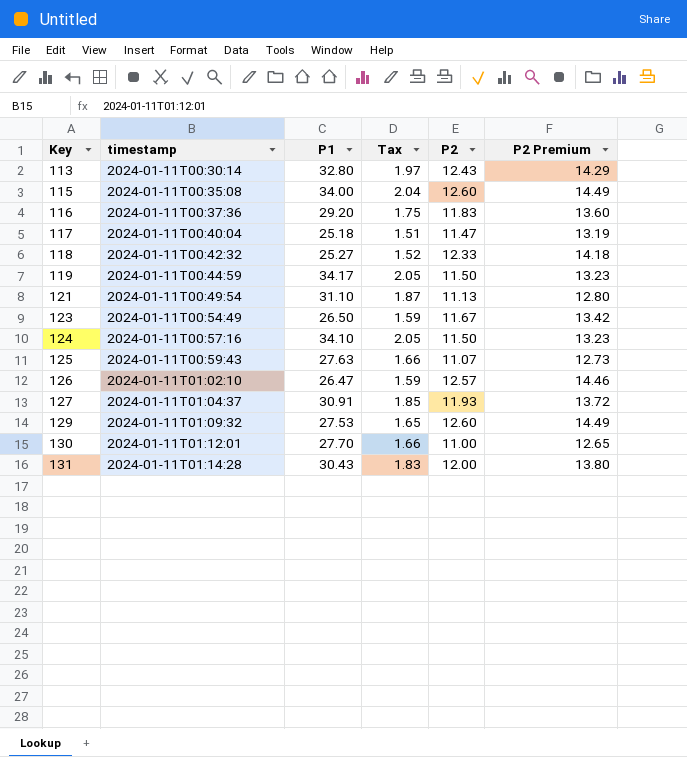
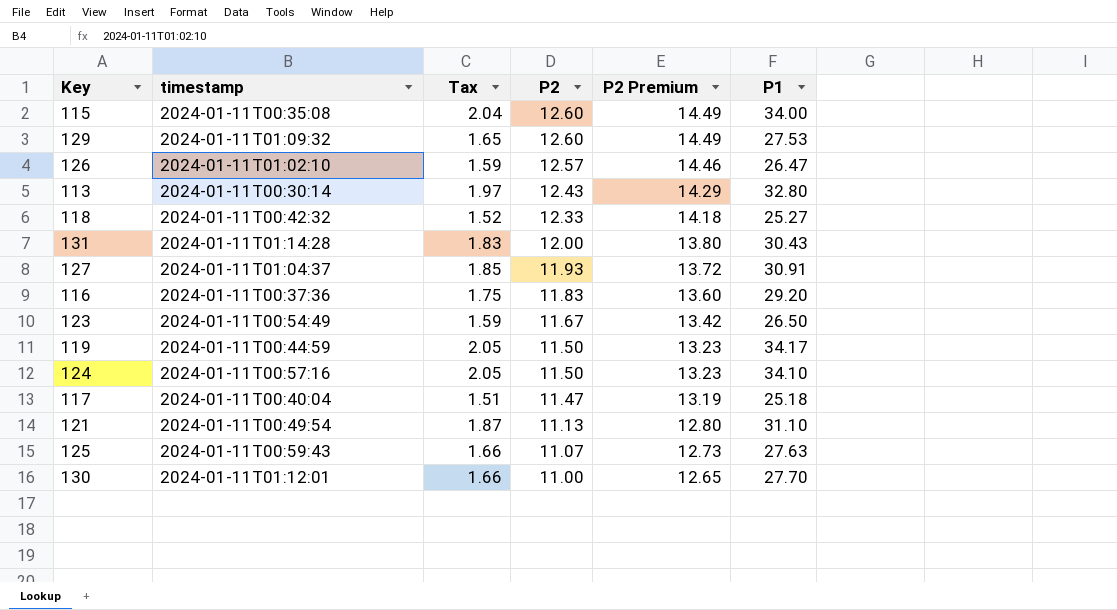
row order: Key ascending -> P2 descending
column P1 | position: 3 -> 6

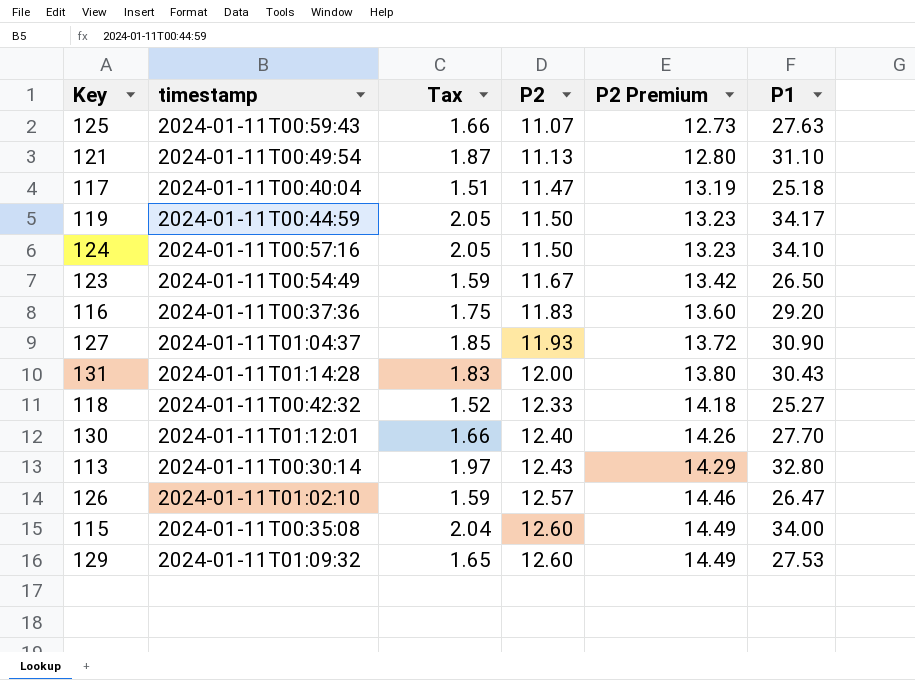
row order: P2 descending -> P2 ascending
127 | P1: 30.91 -> 30.90
130 | P2: 11.00 -> 12.40
130 | P2 Premium: 12.65 -> 14.26

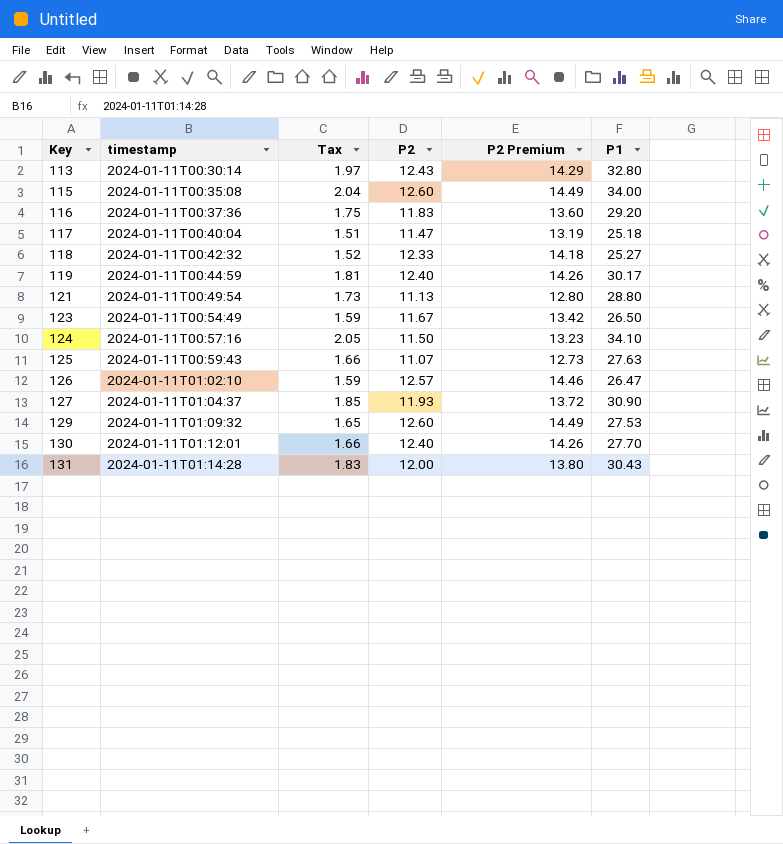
row order: P2 ascending -> Key ascending
119 | Tax: 2.05 -> 1.81
119 | P2: 11.50 -> 12.40
119 | P2 Premium: 13.23 -> 14.26
119 | P1: 34.17 -> 30.17
121 | Tax: 1.87 -> 1.73
121 | P1: 31.10 -> 28.80

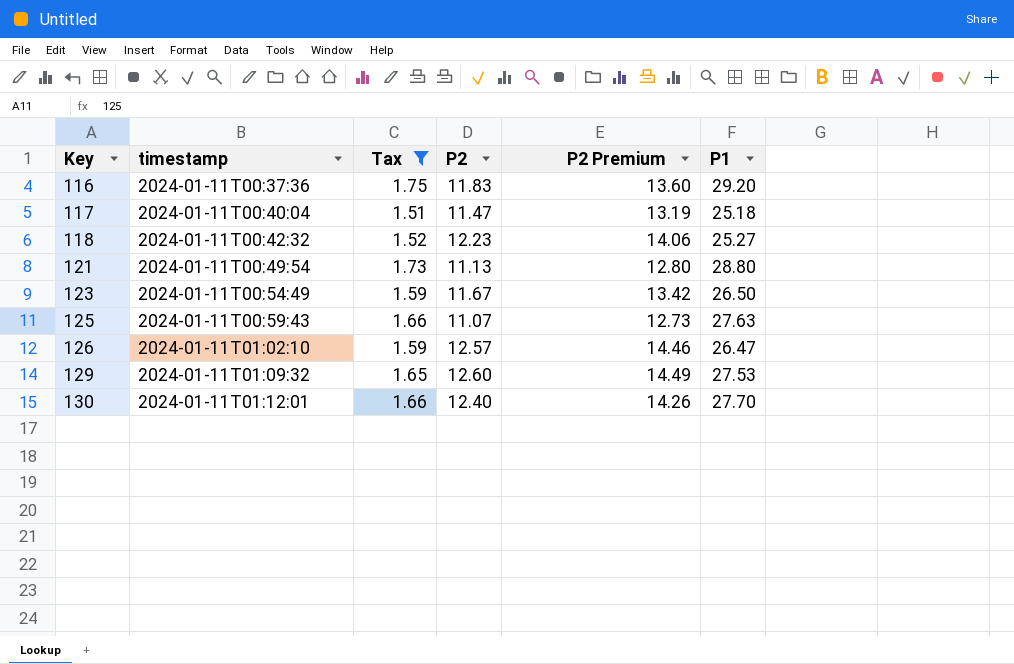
filter: none -> Tax <= 1.75
118 | P2: 12.33 -> 12.23
118 | P2 Premium: 14.18 -> 14.06

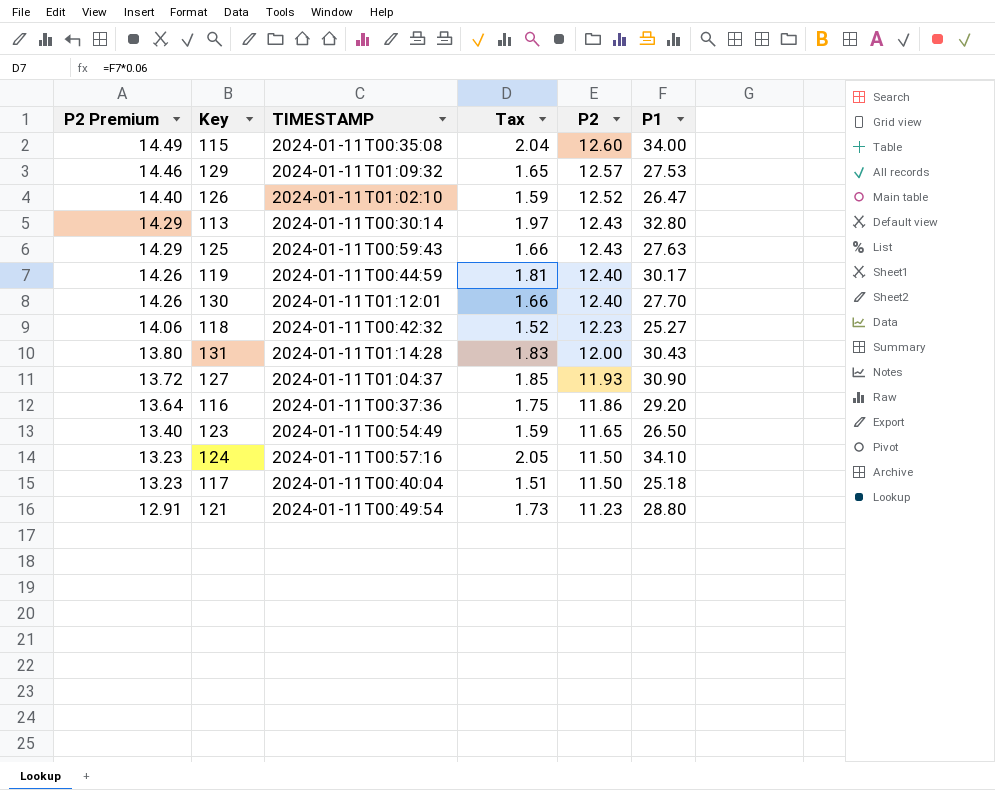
filter: Tax <= 1.75 -> none
row order: Key ascending -> P2 Premium descending
column P2 Premium | position: 5 -> 1
column name: timestamp -> TIMESTAMP
129 | P2 Premium: 14.49 -> 14.46
129 | P2: 12.60 -> 12.57
126 | P2 Premium: 14.46 -> 14.40
126 | P2: 12.57 -> 12.52
125 | P2 Premium: 12.73 -> 14.29
125 | P2: 11.07 -> 12.43
116 | P2 Premium: 13.60 -> 13.64
116 | P2: 11.83 -> 11.86
123 | P2 Premium: 13.42 -> 13.40
123 | P2: 11.67 -> 11.65
117 | P2 Premium: 13.19 -> 13.23
117 | P2: 11.47 -> 11.50
121 | P2 Premium: 12.80 -> 12.91
121 | P2: 11.13 -> 11.23

